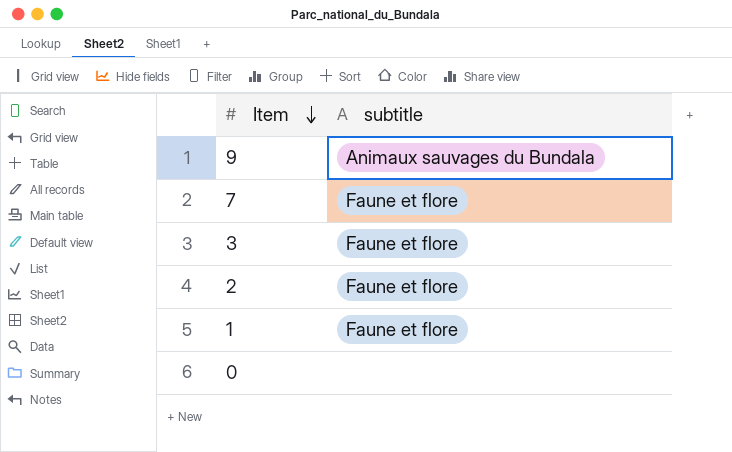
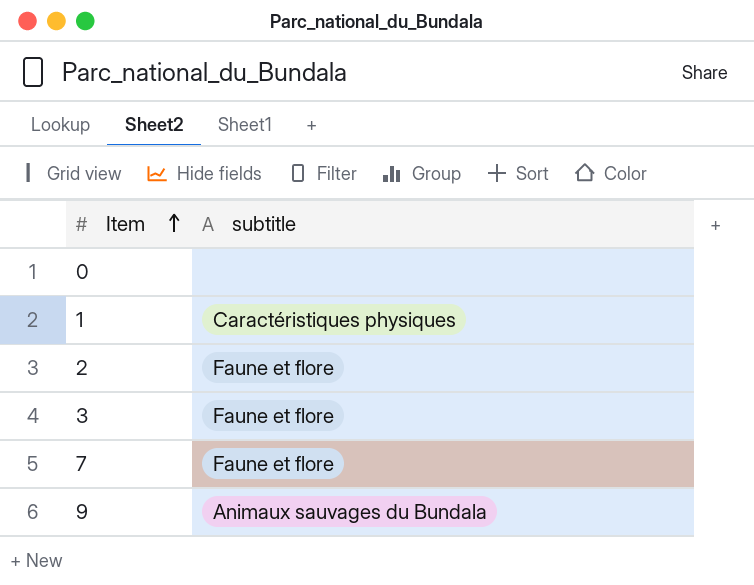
row order: Item descending -> Item ascending
1 | subtitle: Faune et flore -> Caractéristiques physiques

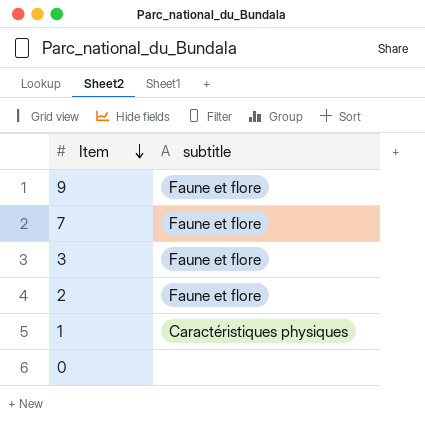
row order: Item ascending -> Item descending
9 | subtitle: Animaux sauvages du Bundala -> Faune et flore

